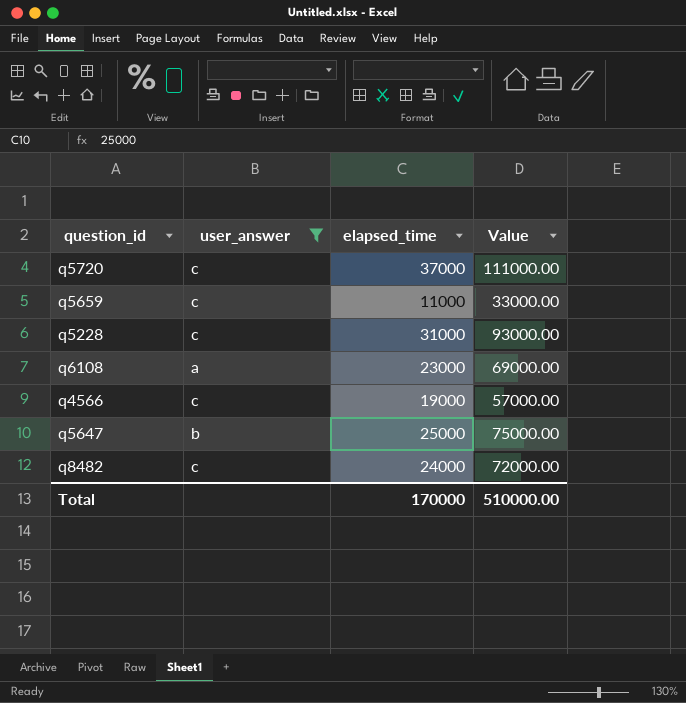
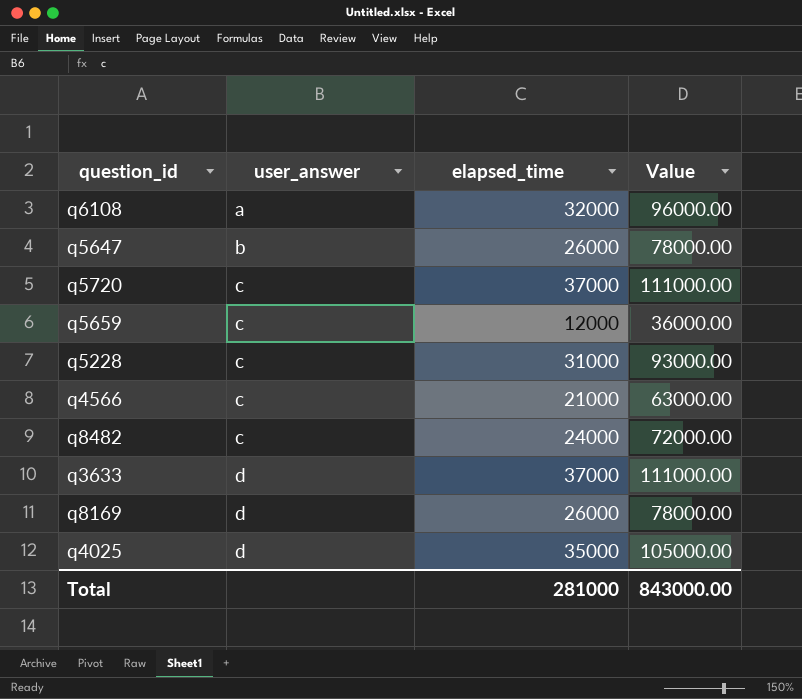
filter: user_answer != d -> none
row order: none -> user_answer ascending
q6108 | elapsed_time: 23000 -> 32000
q6108 | Value: 69000.00 -> 96000.00
q5647 | elapsed_time: 25000 -> 26000
q5647 | Value: 75000.00 -> 78000.00
q5659 | elapsed_time: 11000 -> 12000
q5659 | Value: 33000.00 -> 36000.00
q4566 | elapsed_time: 19000 -> 21000
q4566 | Value: 57000.00 -> 63000.00
Total | elapsed_time: 170000 -> 281000
Total | Value: 510000.00 -> 843000.00

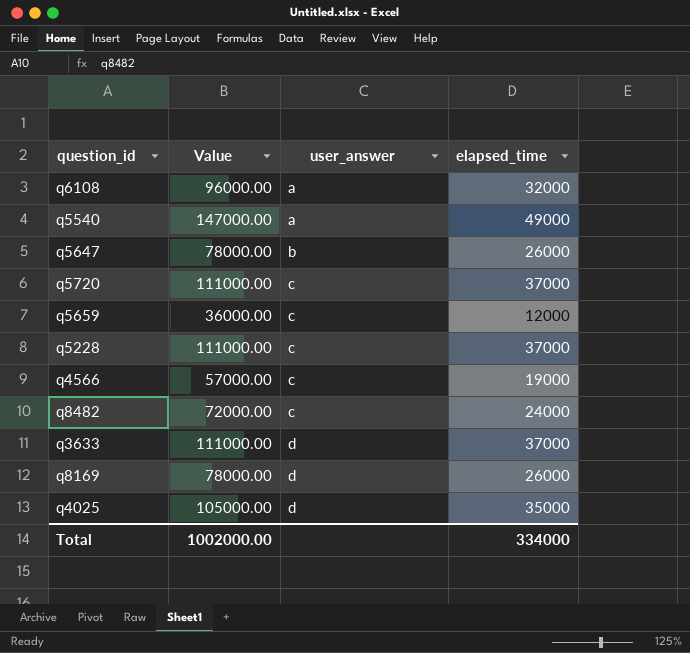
column Value | position: 4 -> 2
row q5540: none -> 147000.00 | a | 49000
q5228 | Value: 93000.00 -> 111000.00
q5228 | elapsed_time: 31000 -> 37000
q4566 | Value: 63000.00 -> 57000.00
q4566 | elapsed_time: 21000 -> 19000
Total | Value: 843000.00 -> 1002000.00
Total | elapsed_time: 281000 -> 334000

